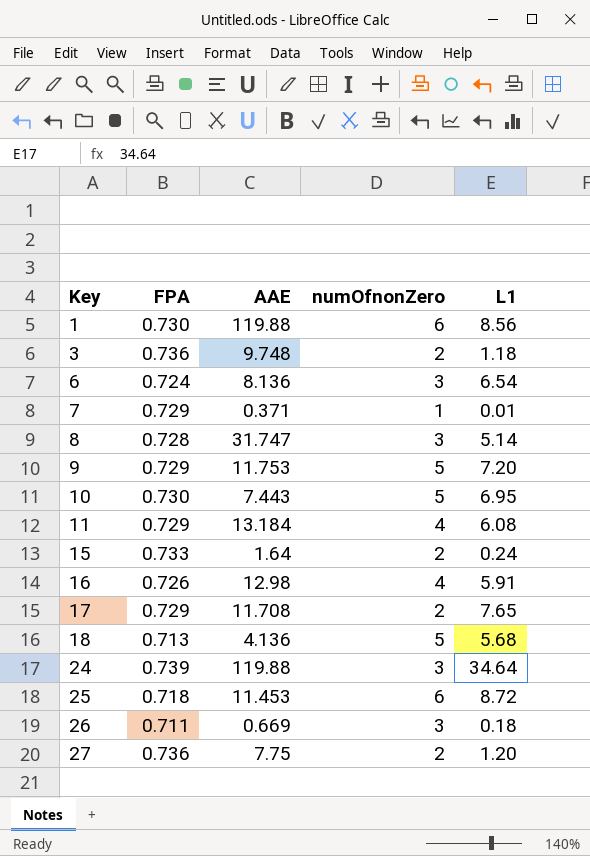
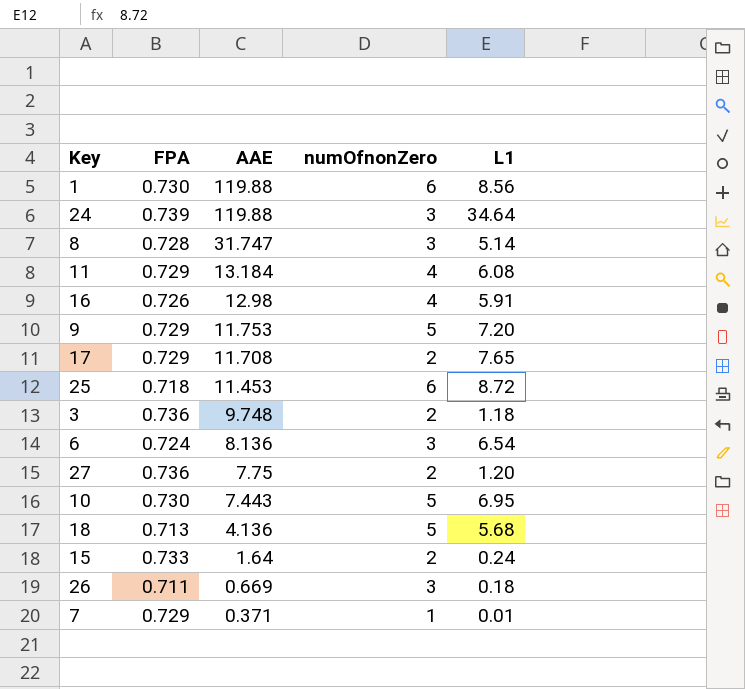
row order: Key ascending -> AAE descending

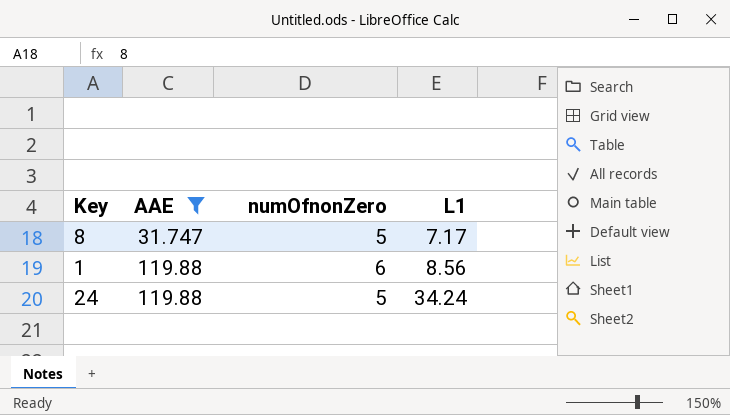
filter: none -> AAE >= 31.747
row order: AAE descending -> AAE ascending
column FPA | position: 2 -> none
8 | numOfnonZero: 3 -> 5
8 | L1: 5.14 -> 7.17
24 | numOfnonZero: 3 -> 5
24 | L1: 34.64 -> 34.24

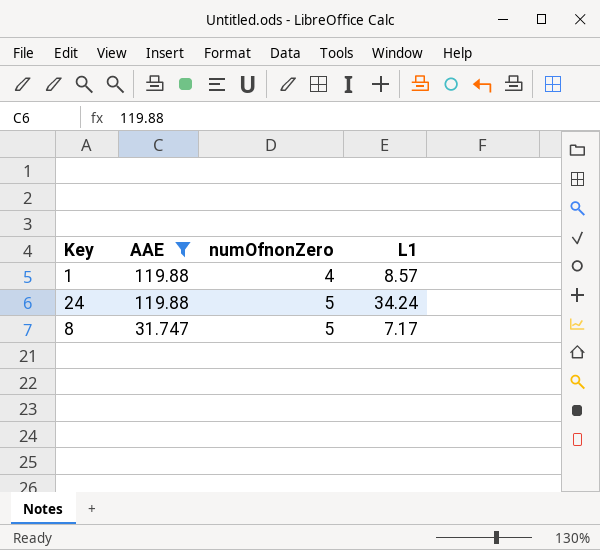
row order: AAE ascending -> AAE descending
1 | numOfnonZero: 6 -> 4
1 | L1: 8.56 -> 8.57

